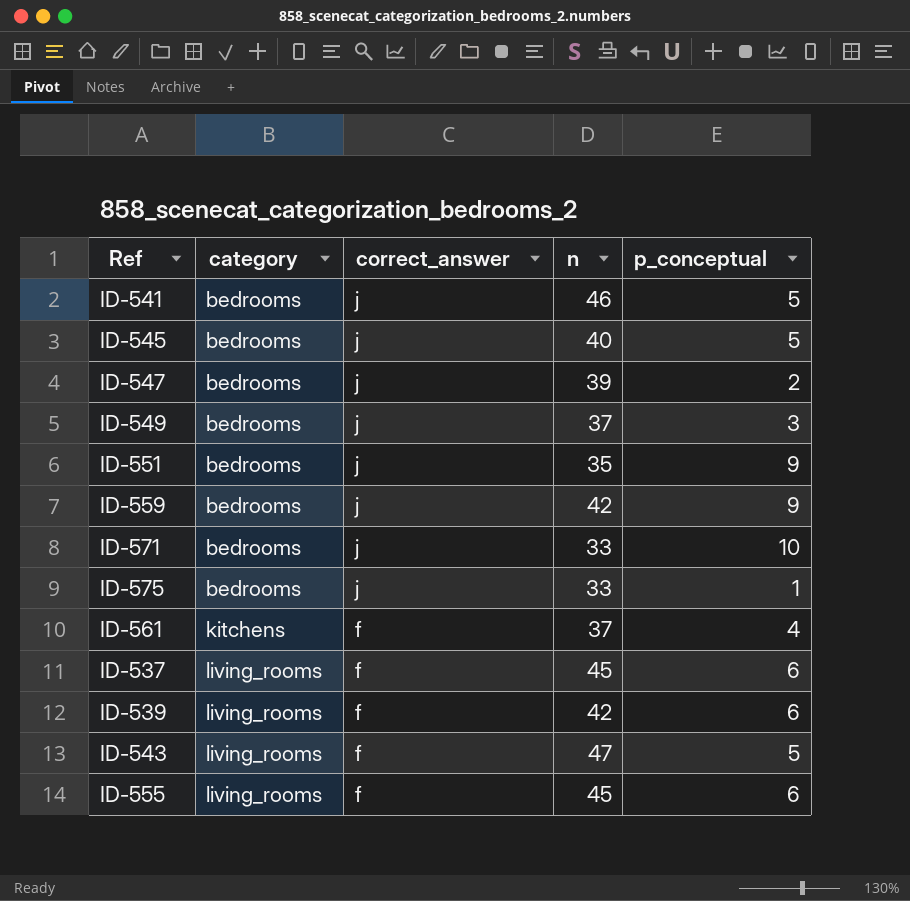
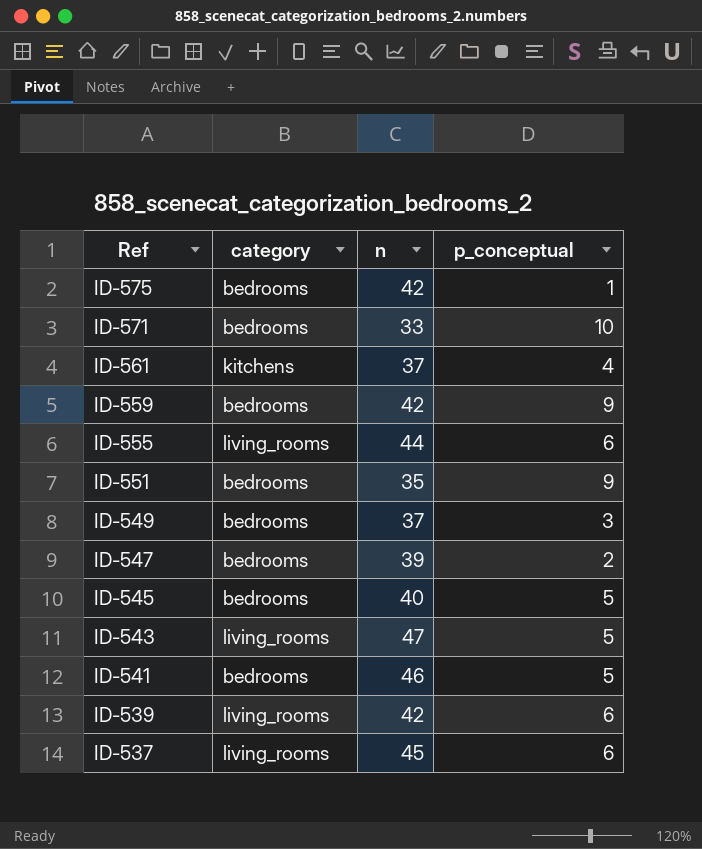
row order: category ascending -> Ref descending
column correct_answer | position: 3 -> none
ID-575 | n: 33 -> 42
ID-555 | n: 45 -> 44

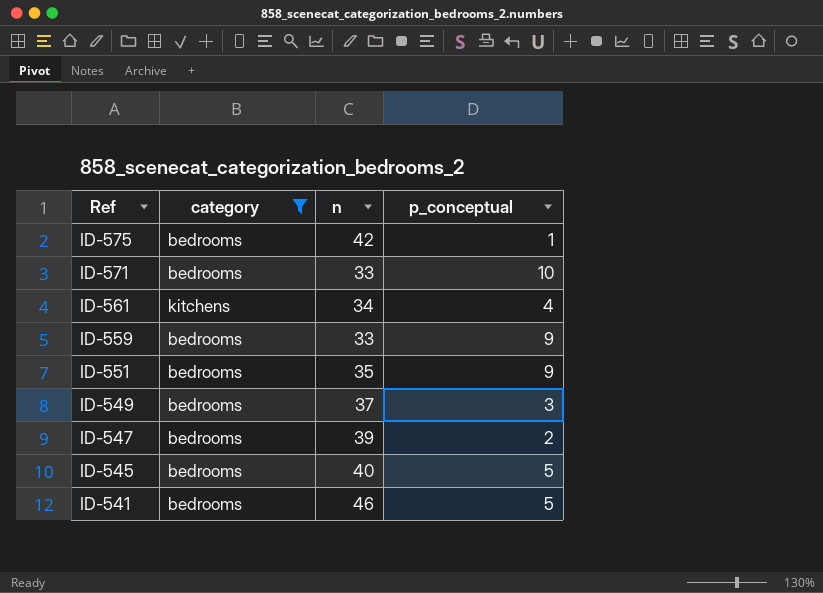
filter: none -> category != living_rooms
ID-561 | n: 37 -> 34
ID-559 | n: 42 -> 33

